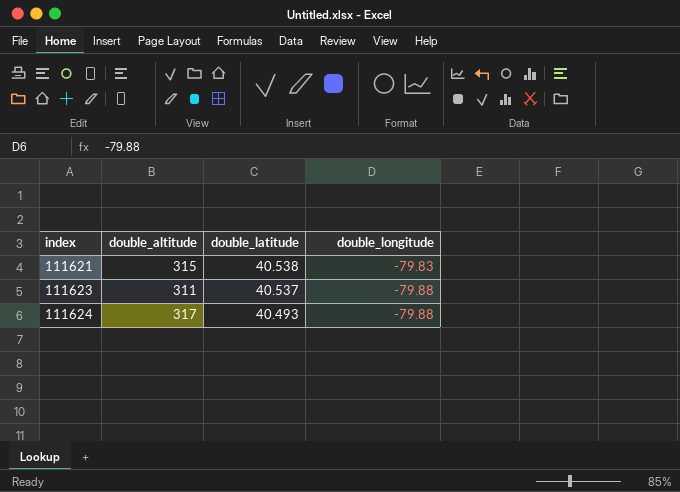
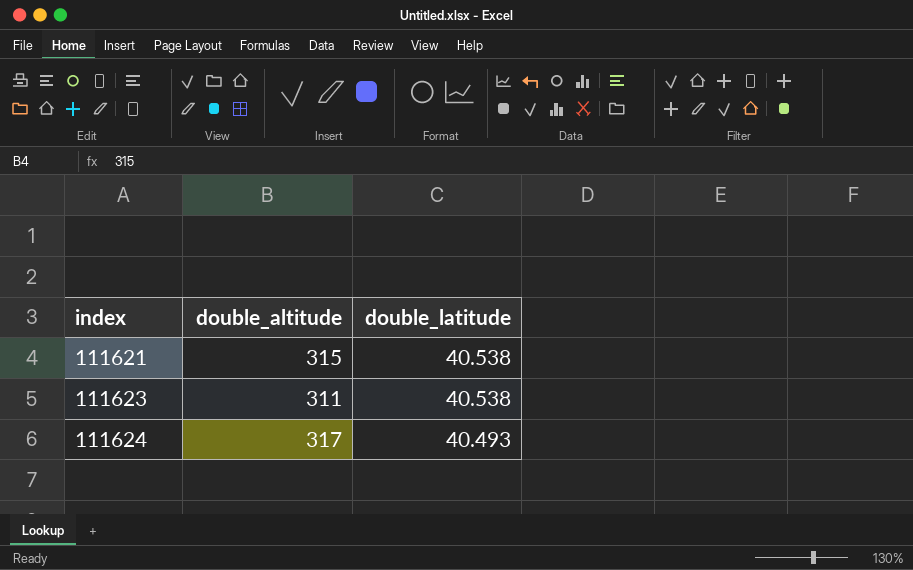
column double_longitude | position: 4 -> none
111623 | double_latitude: 40.537 -> 40.538

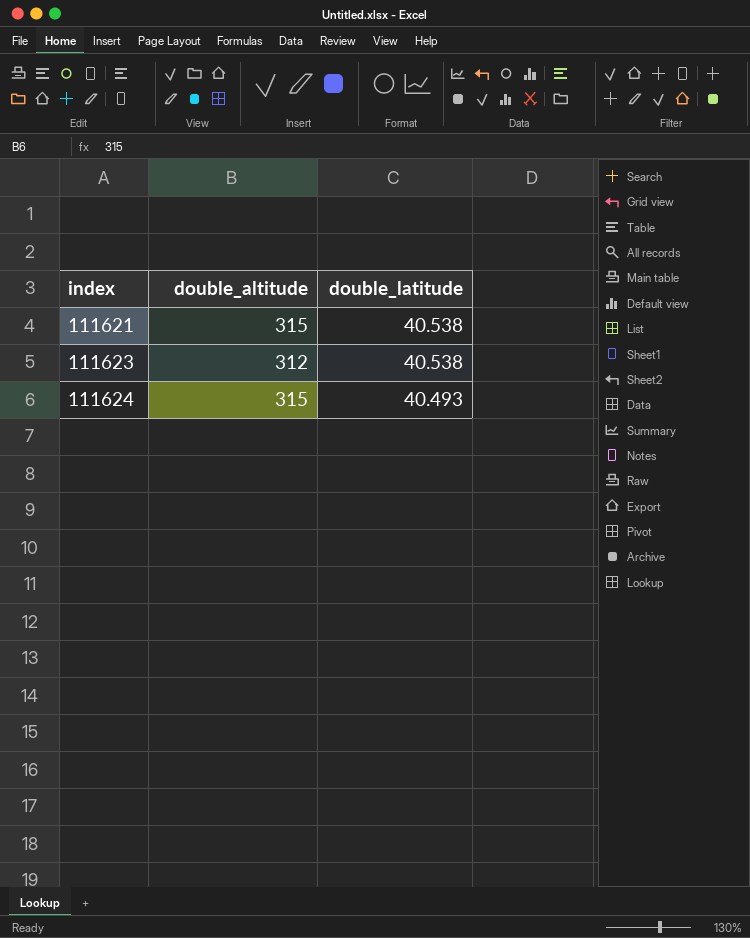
111623 | double_altitude: 311 -> 312
111624 | double_altitude: 317 -> 315

